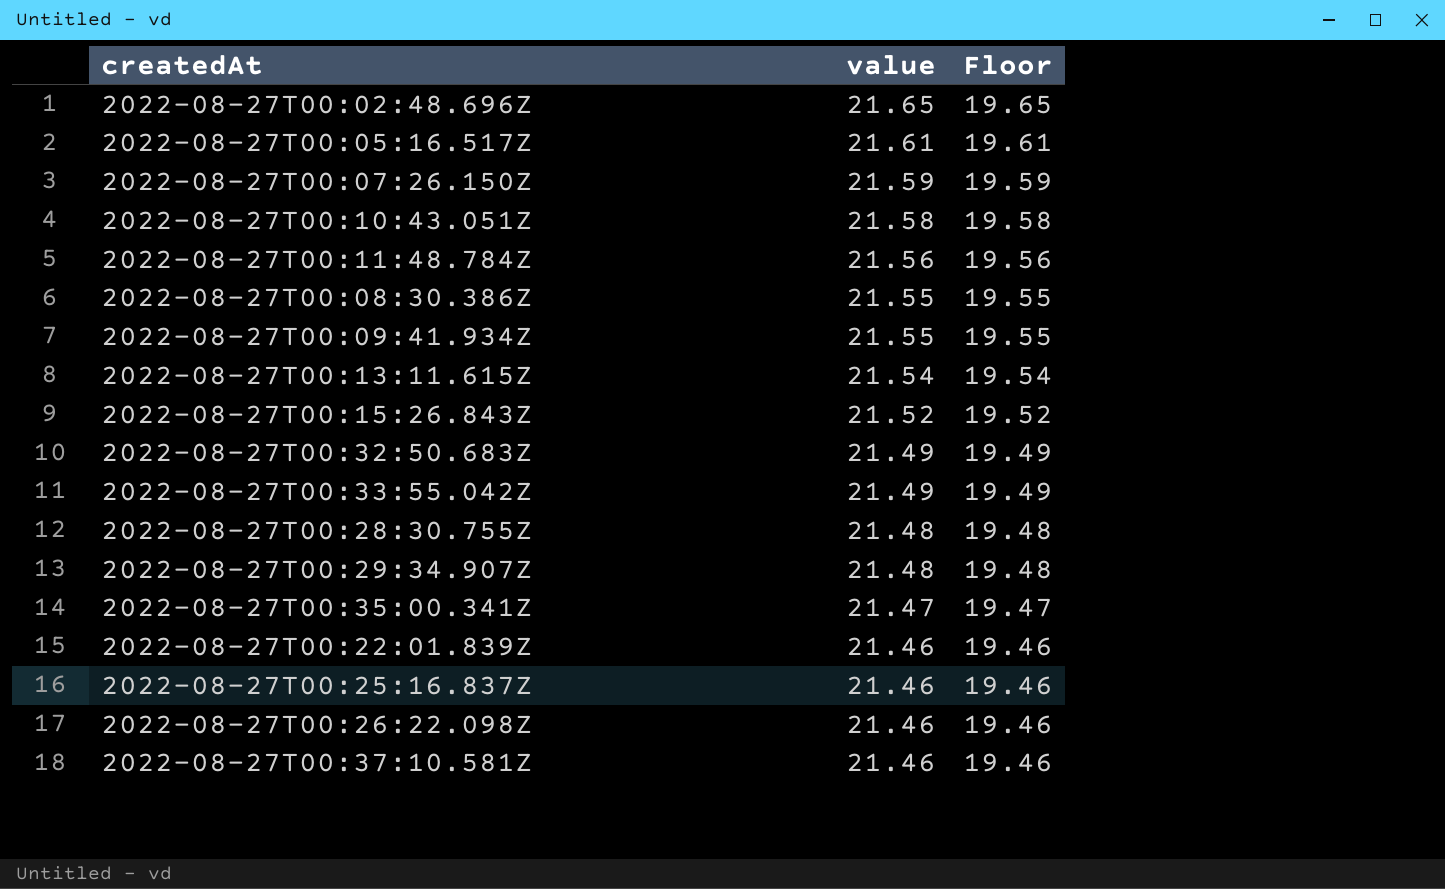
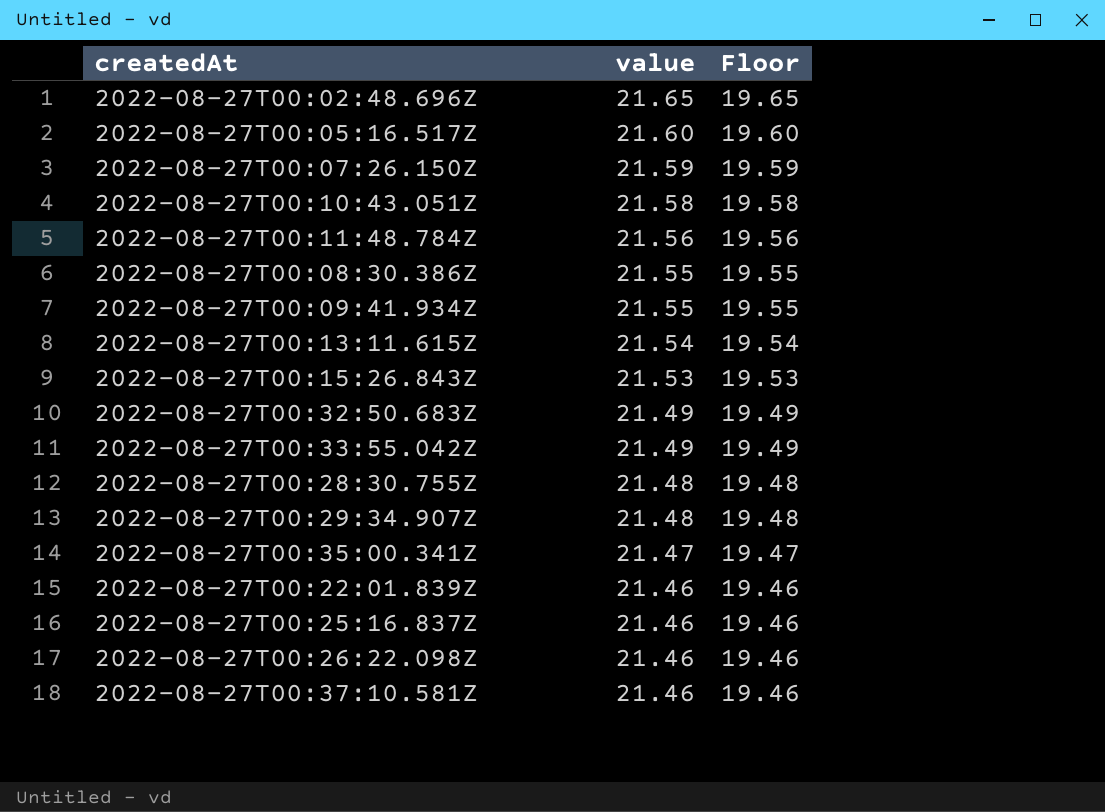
2022-08-27T00:05:16.517Z | value: 21.61 -> 21.60
2022-08-27T00:05:16.517Z | Floor: 19.61 -> 19.60
2022-08-27T00:15:26.843Z | value: 21.52 -> 21.53
2022-08-27T00:15:26.843Z | Floor: 19.52 -> 19.53

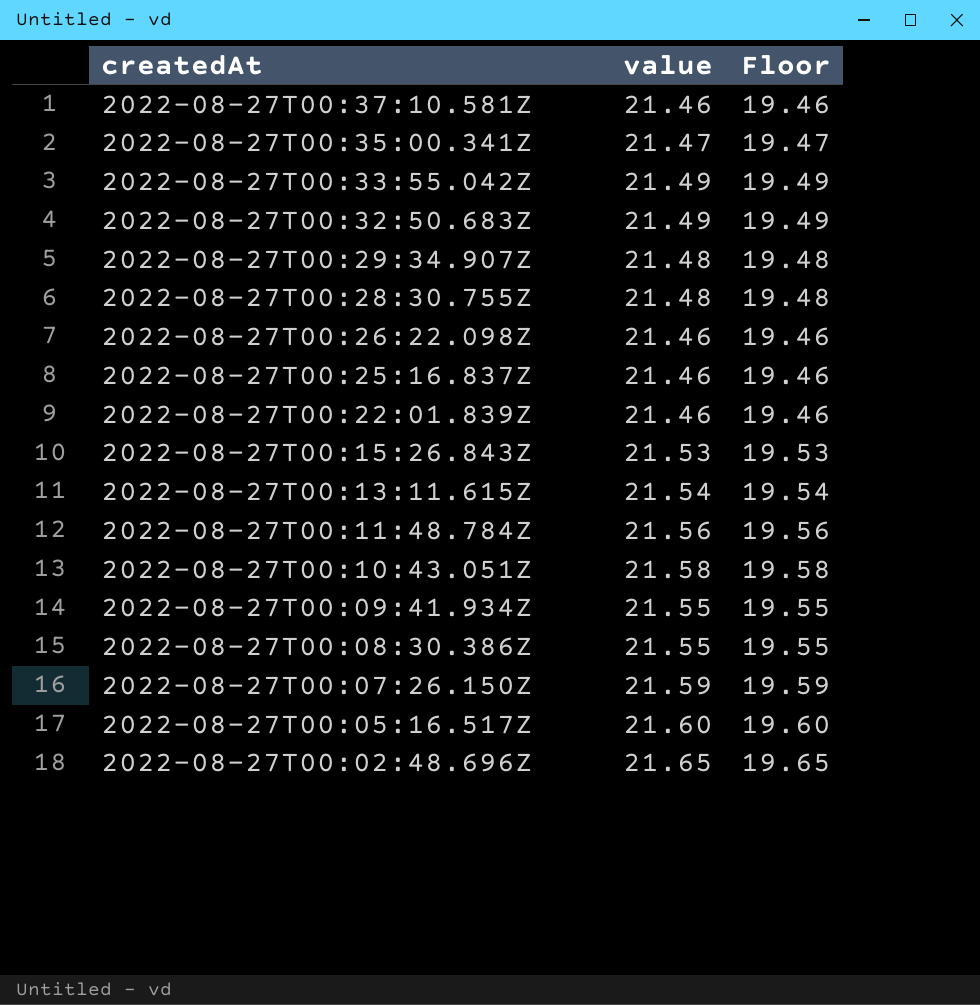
row order: value descending -> createdAt descending

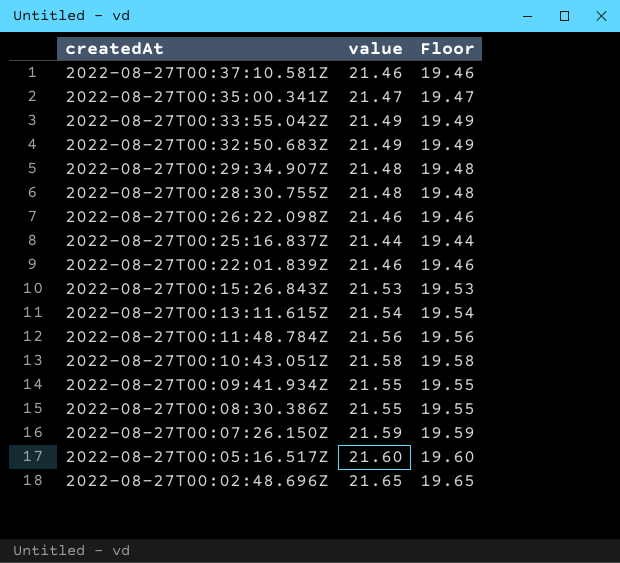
2022-08-27T00:25:16.837Z | value: 21.46 -> 21.44
2022-08-27T00:25:16.837Z | Floor: 19.46 -> 19.44

